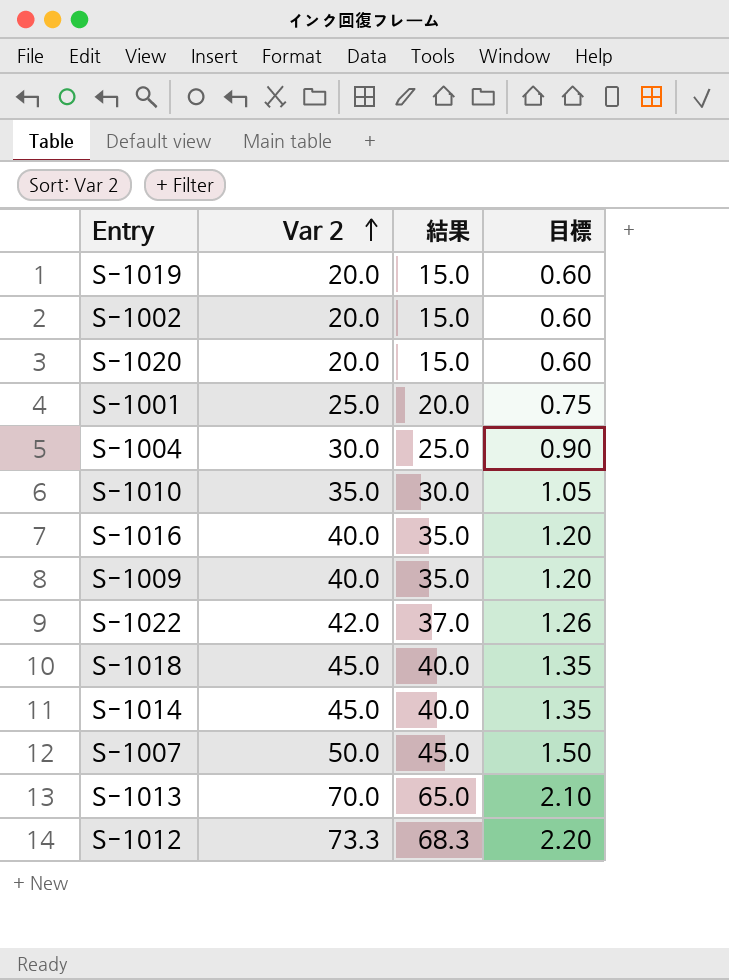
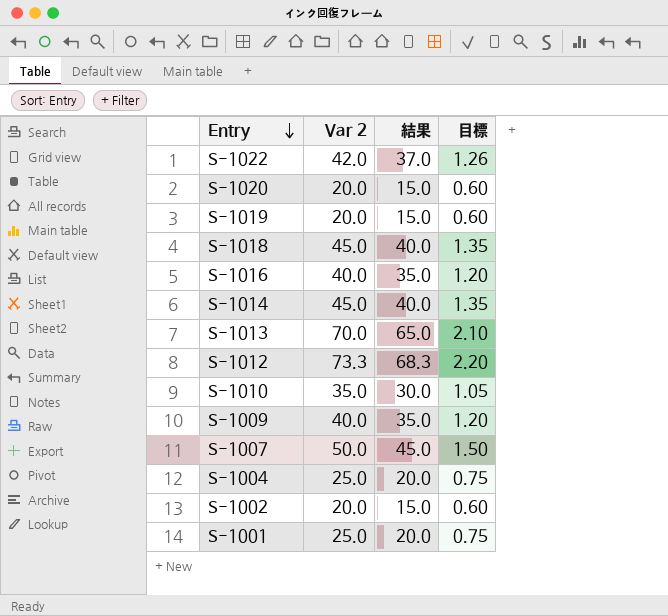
row order: Var 2 ascending -> Entry descending
S-1004 | Var 2: 30.0 -> 25.0
S-1004 | 結果: 25.0 -> 20.0
S-1004 | 目標: 0.90 -> 0.75

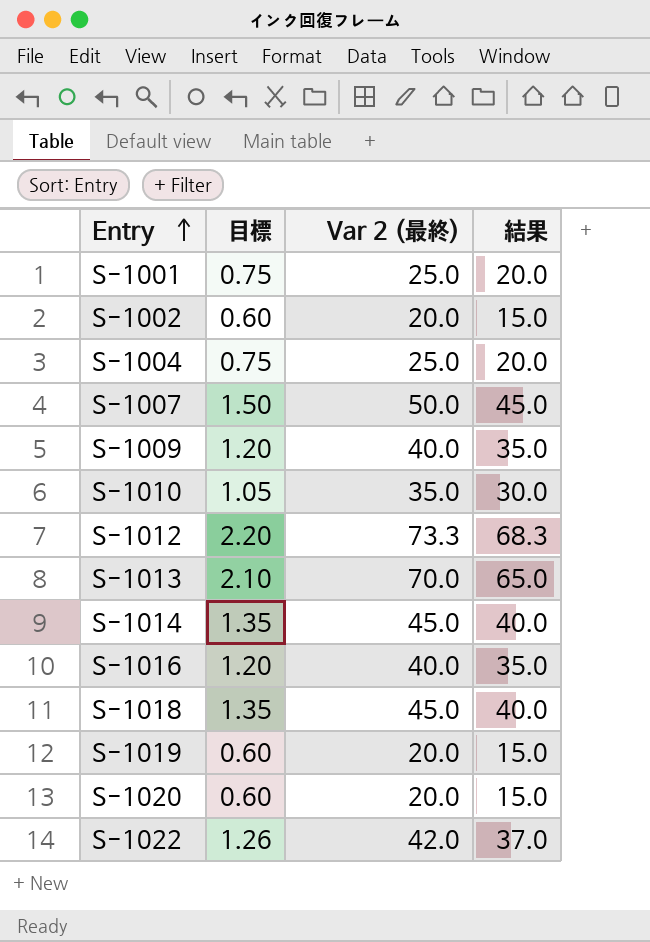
row order: Entry descending -> Entry ascending
column 目標 | position: 4 -> 2
column name: Var 2 -> Var 2 (最終)

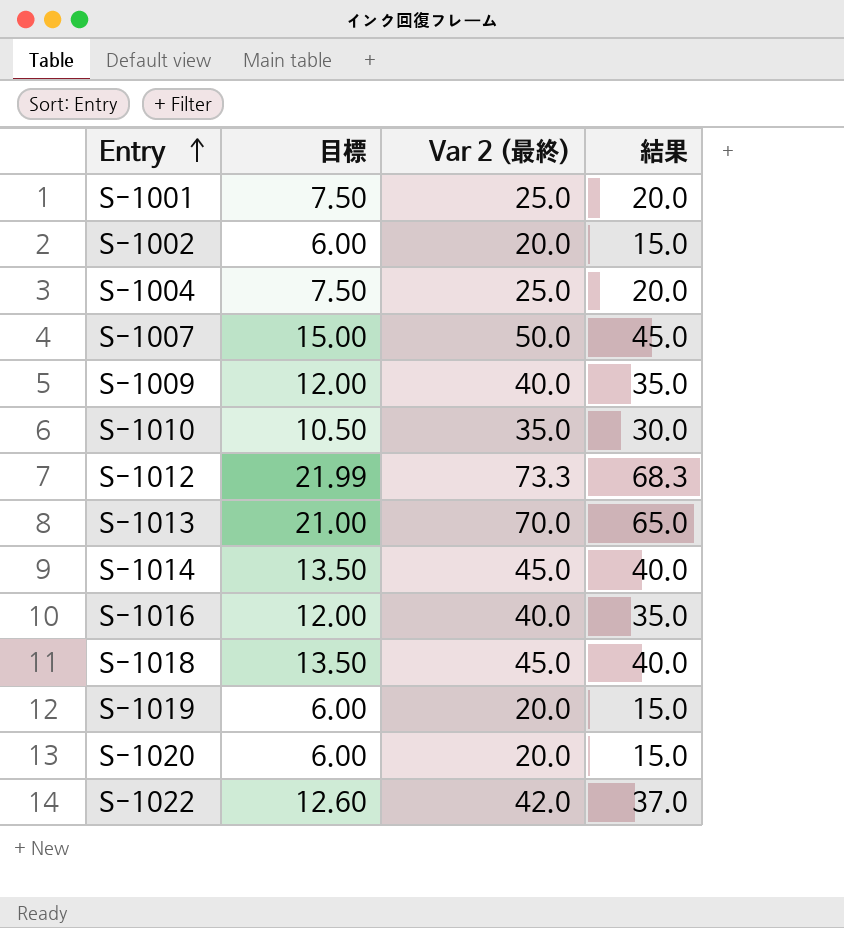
column 目標 | formula: [Var 2 (最終)] * 0.03 -> [Var 2 (最終)] * 0.3

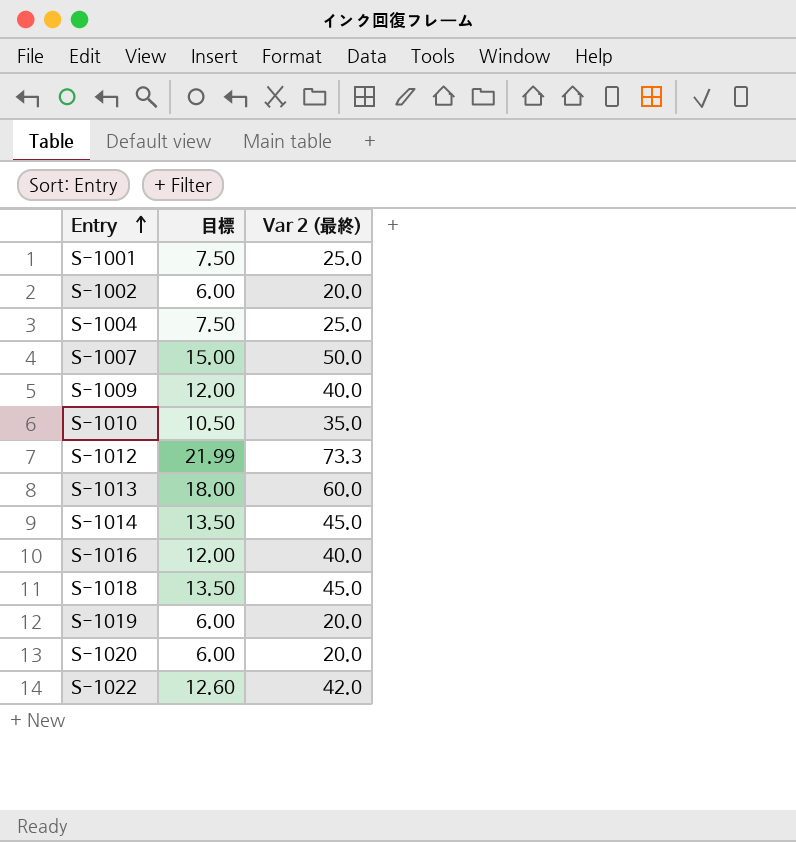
column 結果 | formula: [Var 2 (最終)] - 5 -> none
S-1013 | 目標: 21.00 -> 18.00
S-1013 | Var 2 (最終): 70.0 -> 60.0

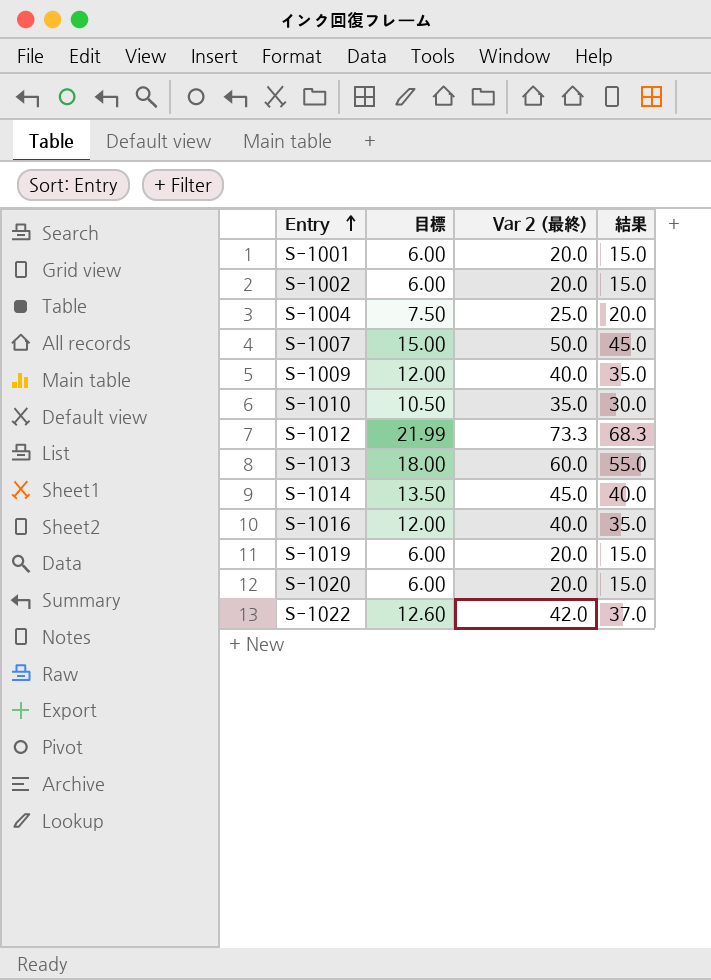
column 結果 | formula: none -> [Var 2 (最終)] - 5
row S-1018: 13.50 | 45.0 -> none
S-1001 | 目標: 7.50 -> 6.00
S-1001 | Var 2 (最終): 25.0 -> 20.0

